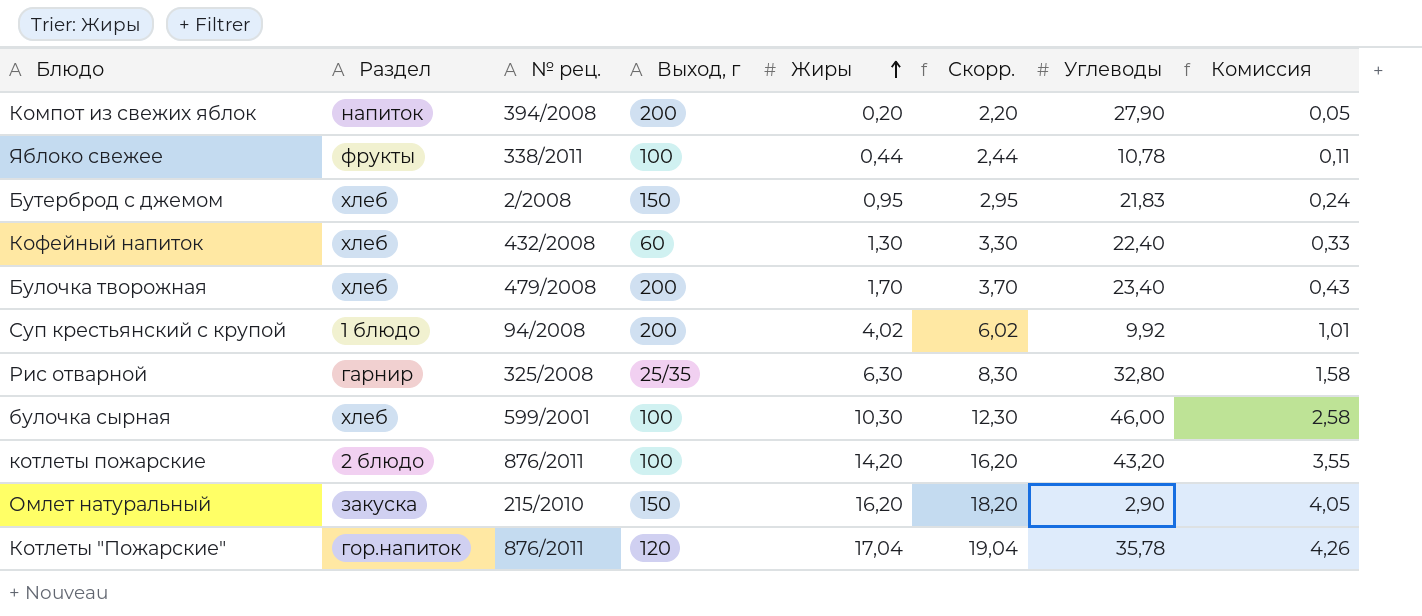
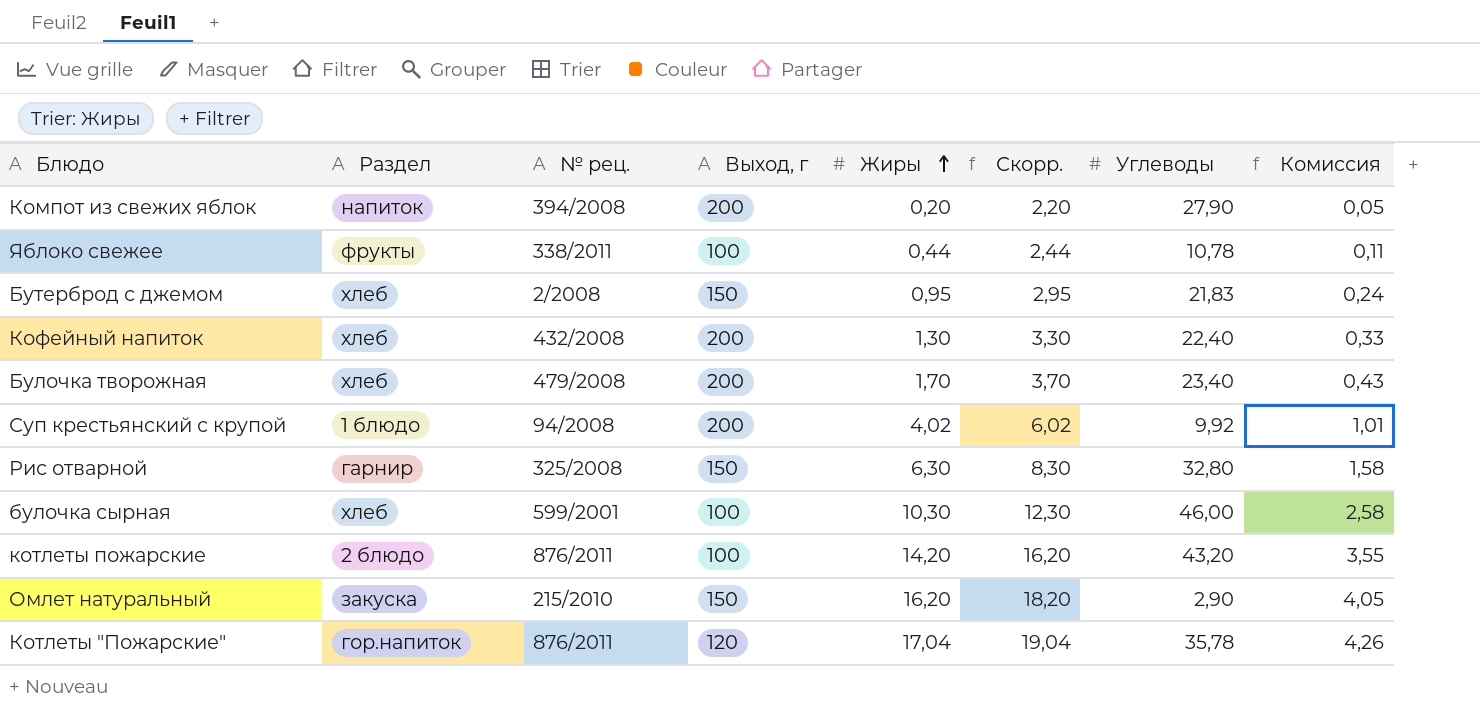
Кофейный напиток | Выход, г: 60 -> 200
Рис отварной | Выход, г: 25/35 -> 150

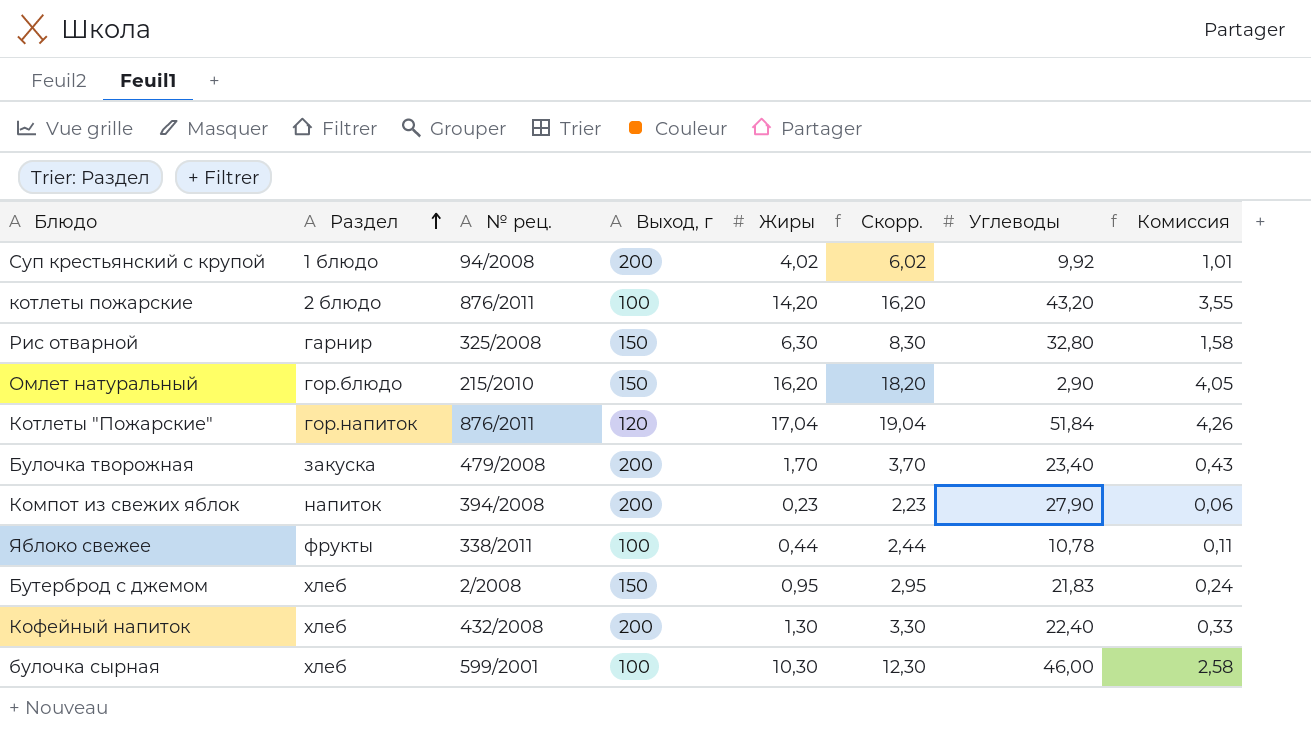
row order: Жиры ascending -> Раздел ascending
Омлет натуральный | Раздел: закуска -> гор.блюдо
Котлеты "Пожарские" | Углеводы: 35,78 -> 51,84
Булочка творожная | Раздел: хлеб -> закуска
Компот из свежих яблок | Жиры: 0,20 -> 0,23
Компот из свежих яблок | Скорр.: 2,20 -> 2,23
Компот из свежих яблок | Комиссия: 0,05 -> 0,06

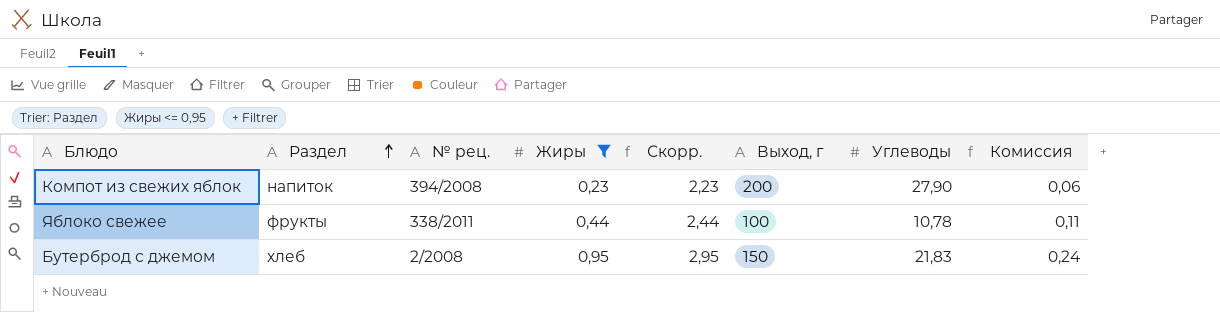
filter: none -> Жиры <= 0,95
column Выход, г | position: 4 -> 6

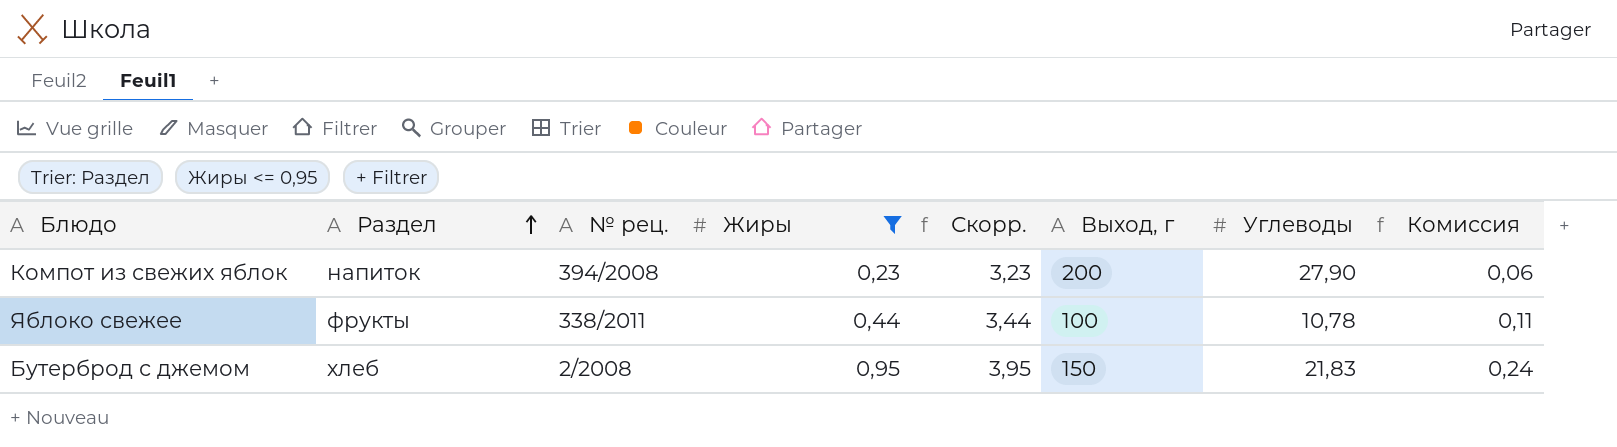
column Скорр. | formula: [Жиры] + 2 -> [Жиры] + 3

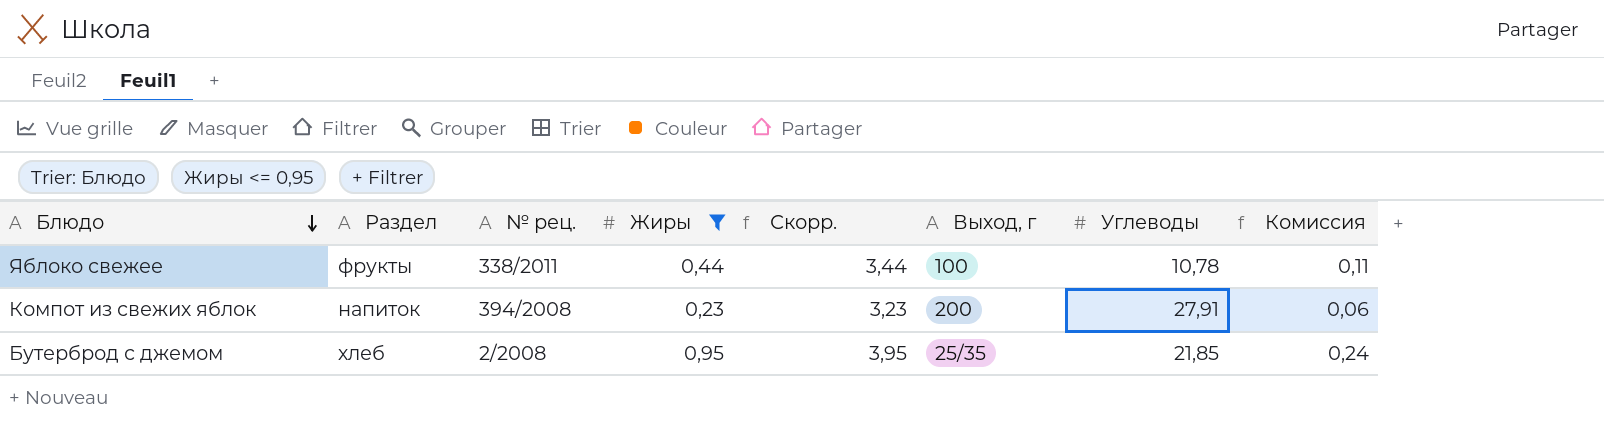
row order: Раздел ascending -> Блюдо descending
Компот из свежих яблок | Углеводы: 27,90 -> 27,91
Бутерброд с джемом | Выход, г: 150 -> 25/35
Бутерброд с джемом | Углеводы: 21,83 -> 21,85

